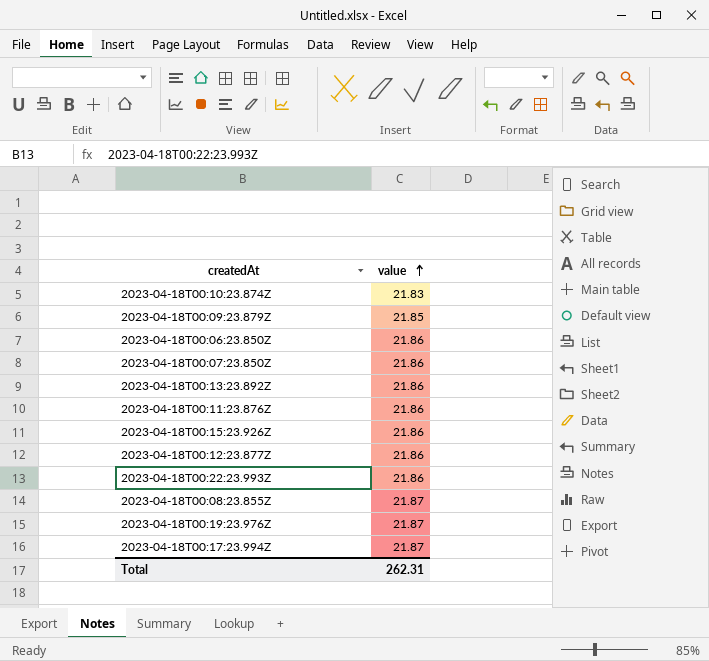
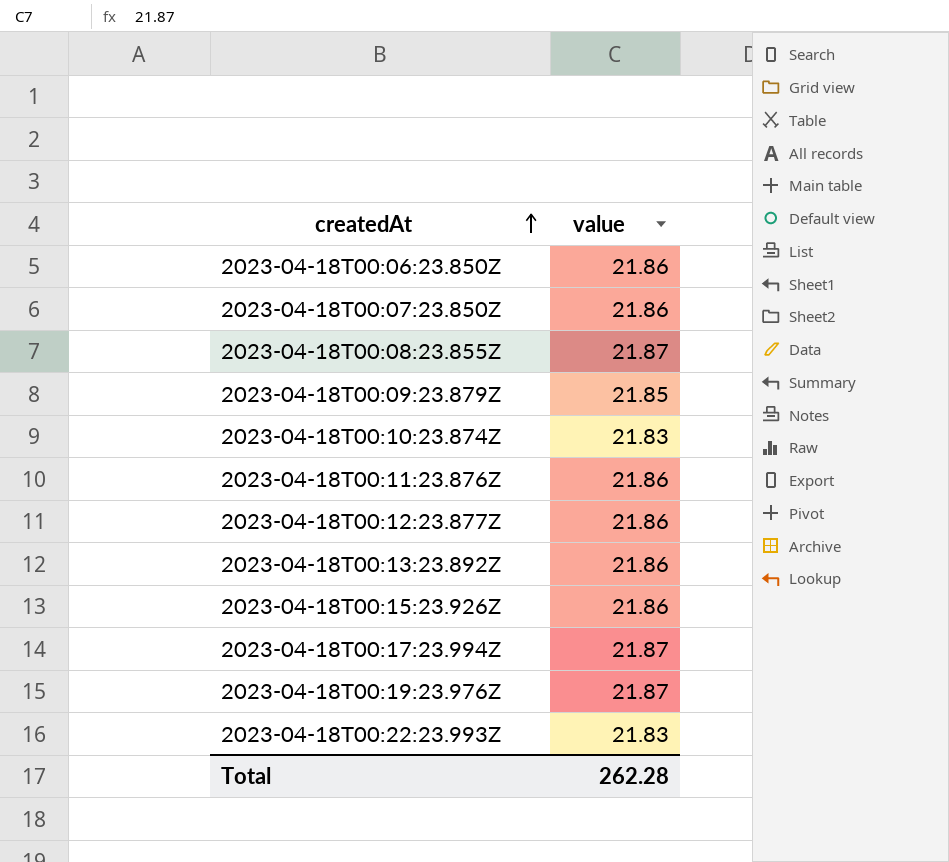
row order: value ascending -> createdAt ascending
2023-04-18T00:22:23.993Z | value: 21.86 -> 21.83
Total | value: 262.31 -> 262.28

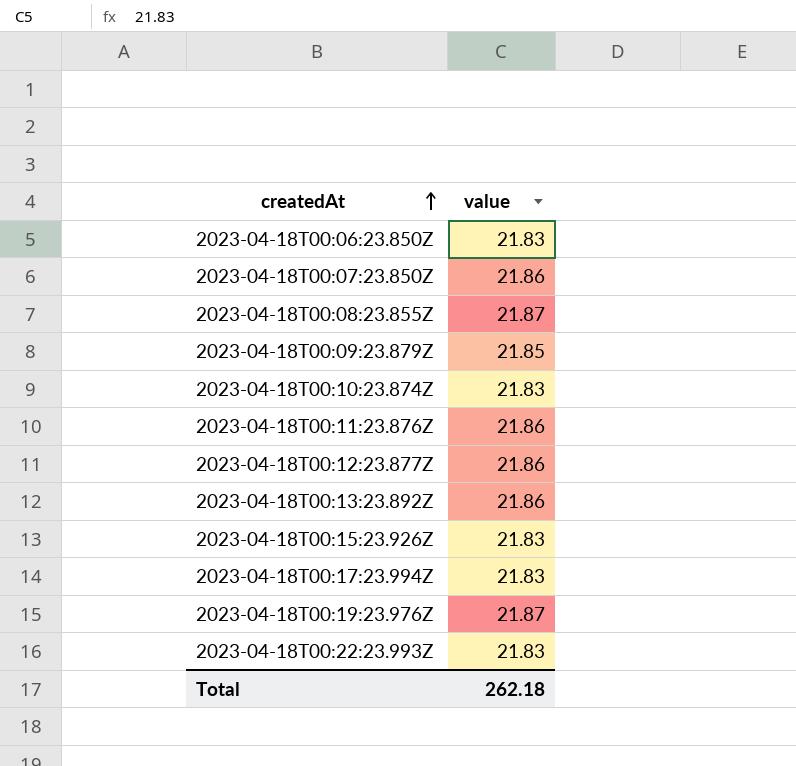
2023-04-18T00:06:23.850Z | value: 21.86 -> 21.83
2023-04-18T00:15:23.926Z | value: 21.86 -> 21.83
2023-04-18T00:17:23.994Z | value: 21.87 -> 21.83
Total | value: 262.28 -> 262.18

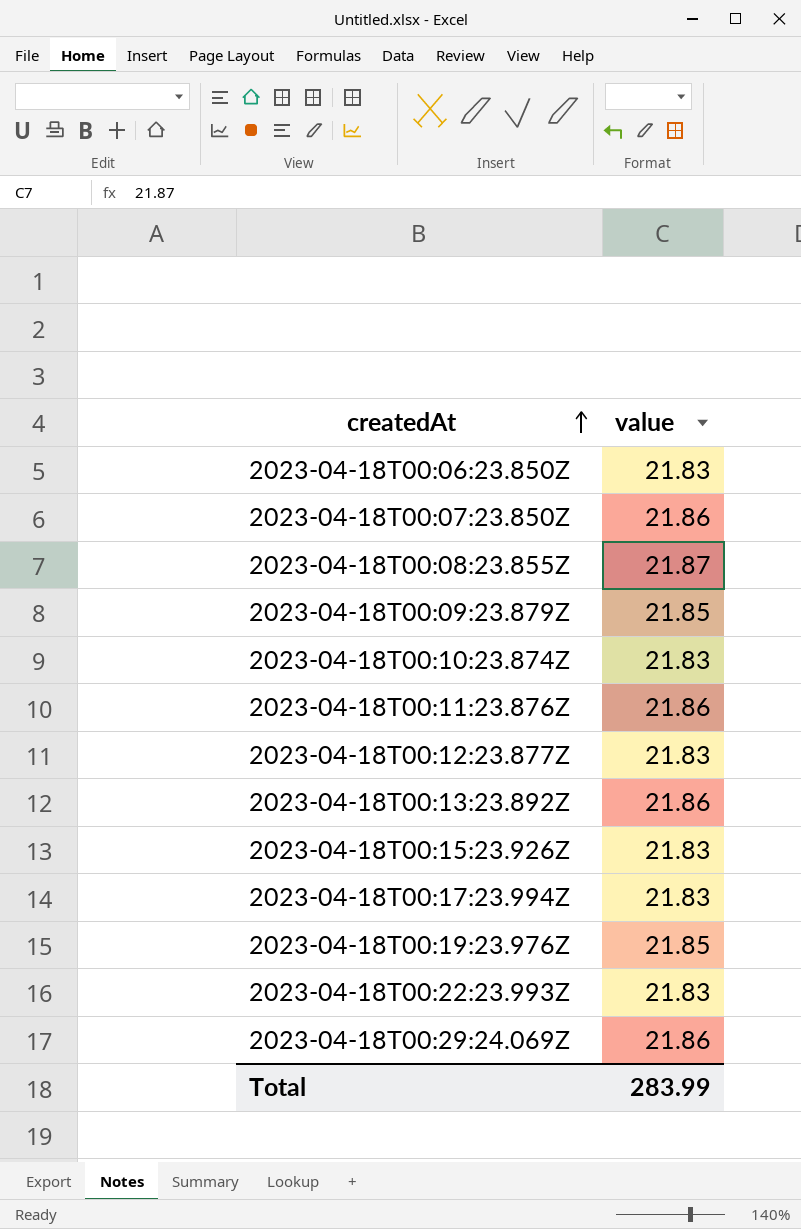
2023-04-18T00:12:23.877Z | value: 21.86 -> 21.83
2023-04-18T00:19:23.976Z | value: 21.87 -> 21.85
row 2023-04-18T00:29:24.069Z: none -> 21.86
Total | value: 262.18 -> 283.99

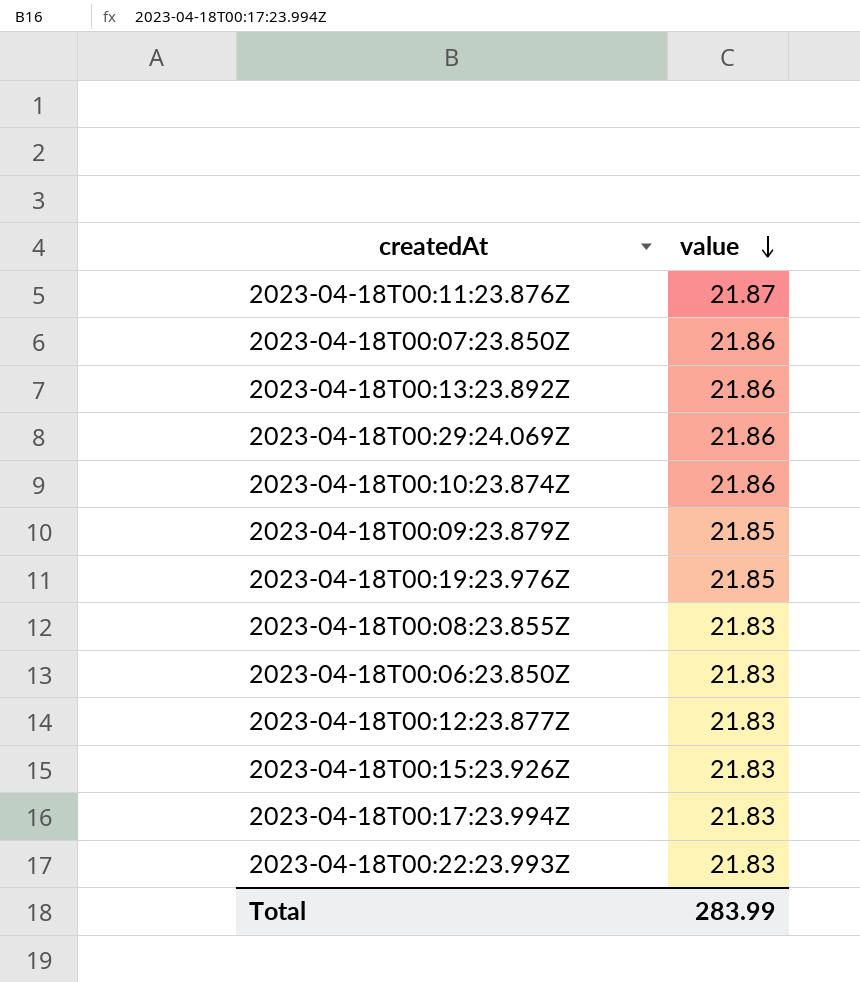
row order: createdAt ascending -> value descending
2023-04-18T00:11:23.876Z | value: 21.86 -> 21.87
2023-04-18T00:10:23.874Z | value: 21.83 -> 21.86
2023-04-18T00:08:23.855Z | value: 21.87 -> 21.83

